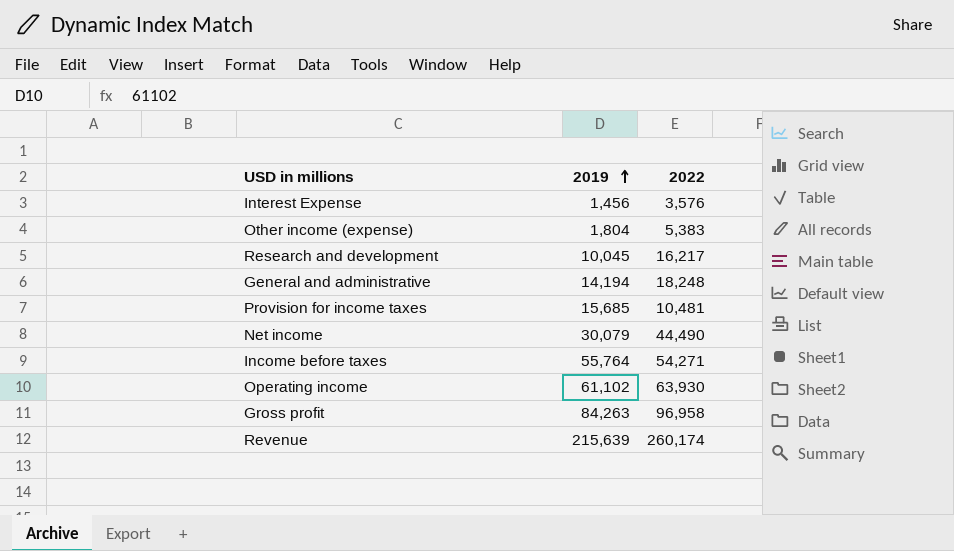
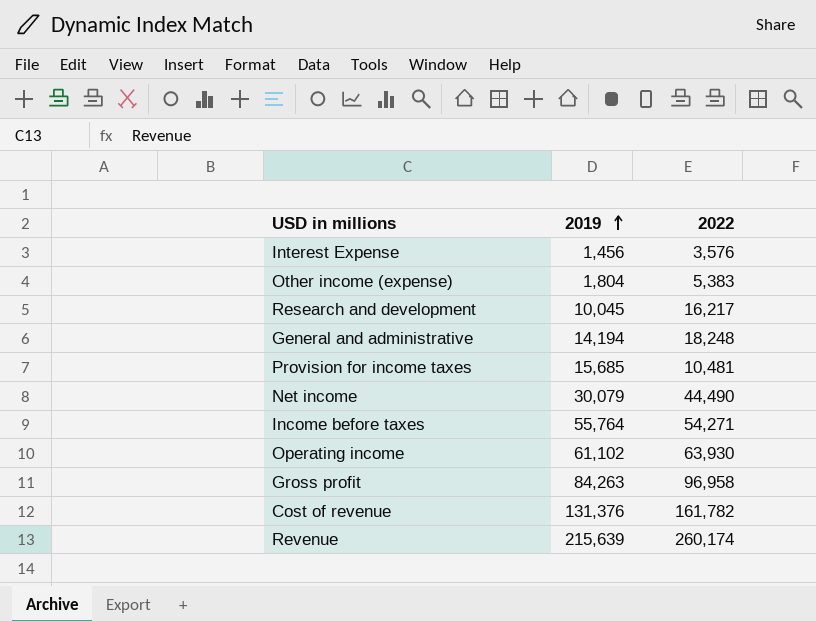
row Cost of revenue: none -> 131,376 | 161,782

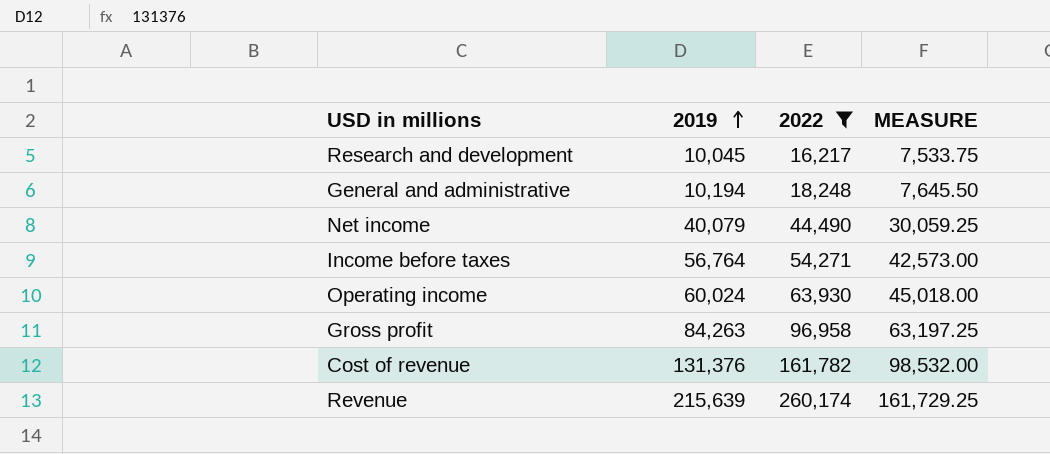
filter: none -> 2022 >= 16,217
column MEASURE | formula: none -> [2019] * 0.75
General and administrative | 2019: 14,194 -> 10,194
Net income | 2019: 30,079 -> 40,079
Income before taxes | 2019: 55,764 -> 56,764
Operating income | 2019: 61,102 -> 60,024

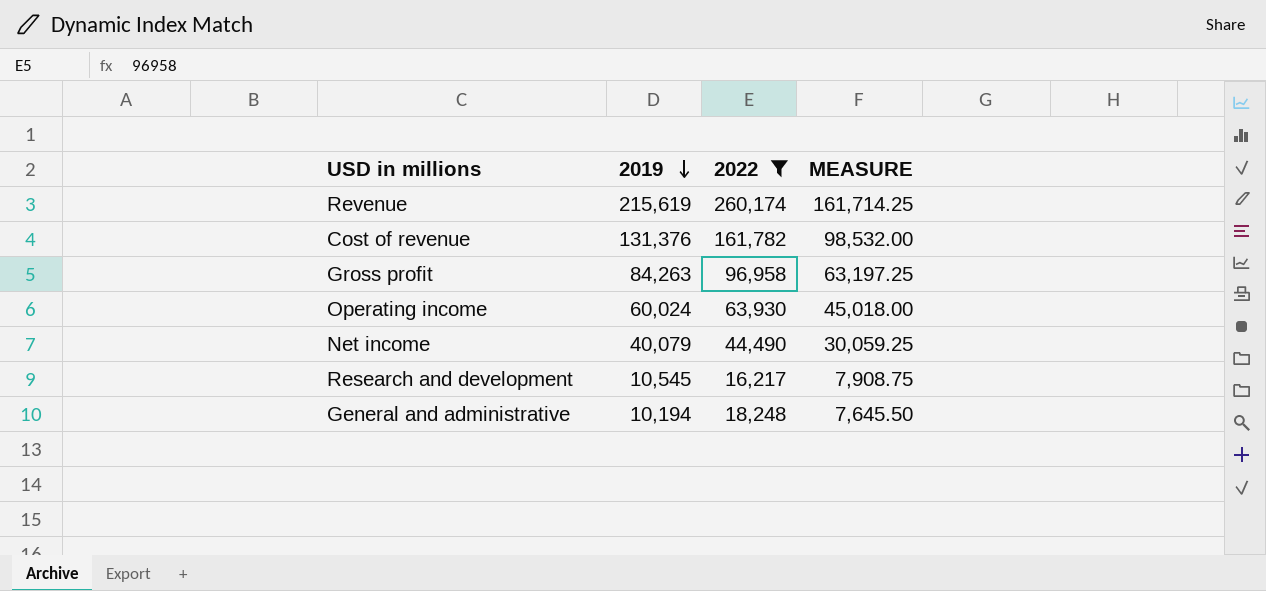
row order: 2019 ascending -> 2019 descending
row Income before taxes: 56,764 | 54,271 | 42,573.00 -> none
Revenue | 2019: 215,639 -> 215,619
Revenue | MEASURE: 161,729.25 -> 161,714.25
Research and development | 2019: 10,045 -> 10,545
Research and development | MEASURE: 7,533.75 -> 7,908.75

